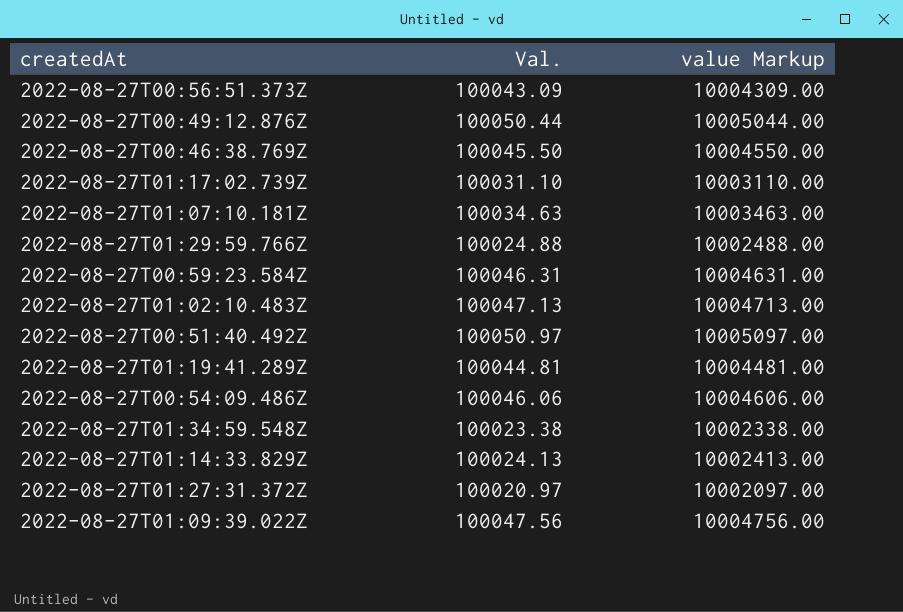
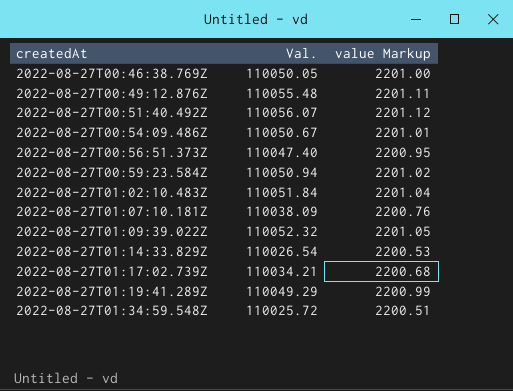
row order: none -> createdAt ascending
column value Markup | formula: [Val.] * 100 -> [Val.] * 0.02
row 2022-08-27T01:29:59.766Z: 100024.88 | 10002488.00 -> none
row 2022-08-27T01:27:31.372Z: 100020.97 | 10002097.00 -> none
2022-08-27T00:46:38.769Z | Val.: 100045.50 -> 110050.05
2022-08-27T00:49:12.876Z | Val.: 100050.44 -> 110055.48
2022-08-27T00:51:40.492Z | Val.: 100050.97 -> 110056.07
2022-08-27T00:54:09.486Z | Val.: 100046.06 -> 110050.67
2022-08-27T00:56:51.373Z | Val.: 100043.09 -> 110047.40
2022-08-27T00:59:23.584Z | Val.: 100046.31 -> 110050.94
2022-08-27T01:02:10.483Z | Val.: 100047.13 -> 110051.84
2022-08-27T01:07:10.181Z | Val.: 100034.63 -> 110038.09
2022-08-27T01:09:39.022Z | Val.: 100047.56 -> 110052.32
2022-08-27T01:14:33.829Z | Val.: 100024.13 -> 110026.54
2022-08-27T01:17:02.739Z | Val.: 100031.10 -> 110034.21
2022-08-27T01:19:41.289Z | Val.: 100044.81 -> 110049.29
2022-08-27T01:34:59.548Z | Val.: 100023.38 -> 110025.72

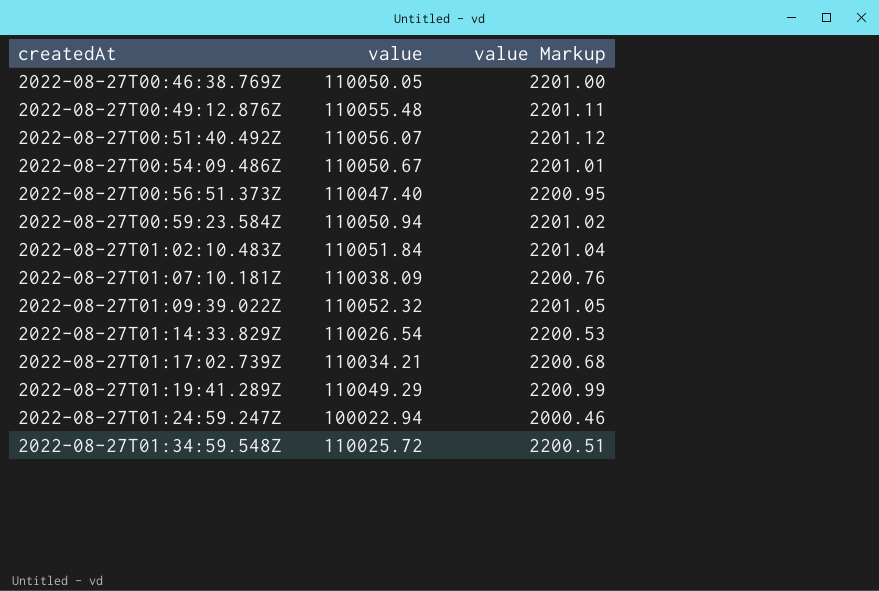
column name: Val. -> value
row 2022-08-27T01:24:59.247Z: none -> 100022.94 | 2000.46

